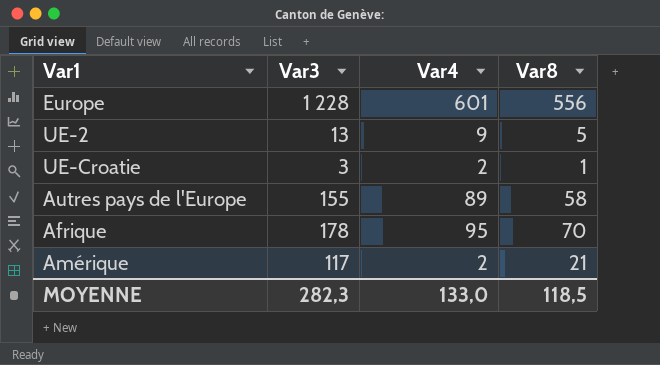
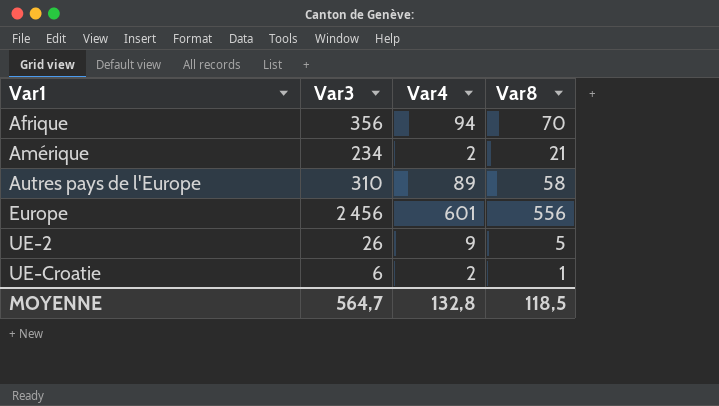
row order: none -> Var1 ascending
Afrique | Var3: 178 -> 356
Afrique | Var4: 95 -> 94
Amérique | Var3: 117 -> 234
Autres pays de l'Europe | Var3: 155 -> 310
Europe | Var3: 1 228 -> 2 456
UE-2 | Var3: 13 -> 26
UE-Croatie | Var3: 3 -> 6
MOYENNE | Var3: 282,3 -> 564,7
MOYENNE | Var4: 133,0 -> 132,8

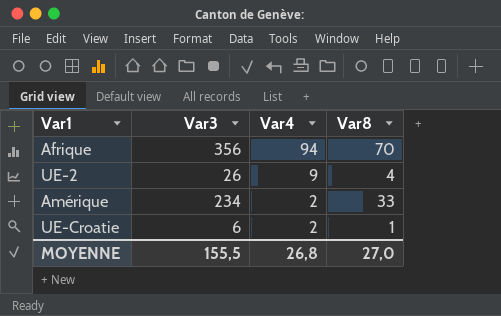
row order: Var1 ascending -> Var4 descending
row Autres pays de l'Europe: 310 | 89 | 58 -> none
row Europe: 2 456 | 601 | 556 -> none
UE-2 | Var8: 5 -> 4
Amérique | Var8: 21 -> 33
MOYENNE | Var3: 564,7 -> 155,5
MOYENNE | Var4: 132,8 -> 26,8
MOYENNE | Var8: 118,5 -> 27,0

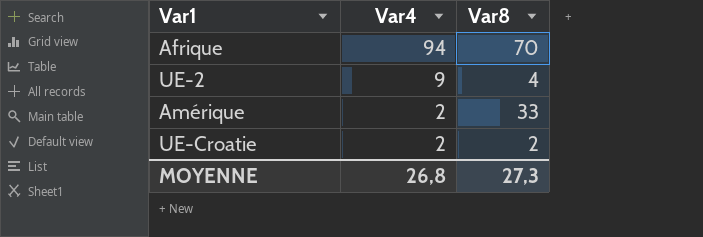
column Var3 | position: 2 -> none
UE-Croatie | Var8: 1 -> 2
MOYENNE | Var8: 27,0 -> 27,3

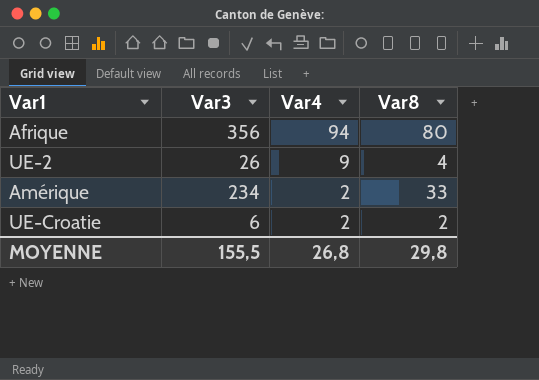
column Var3 | position: none -> 2
Afrique | Var8: 70 -> 80
MOYENNE | Var8: 27,3 -> 29,8

